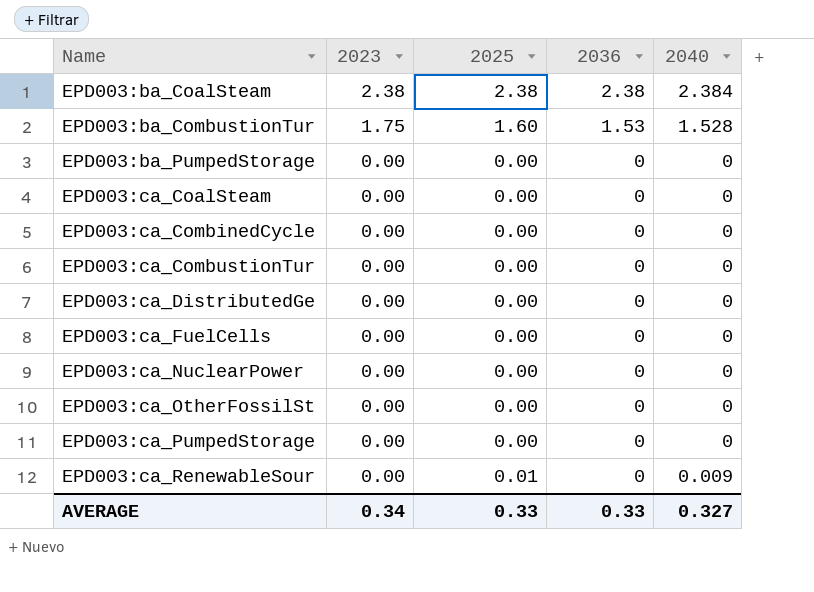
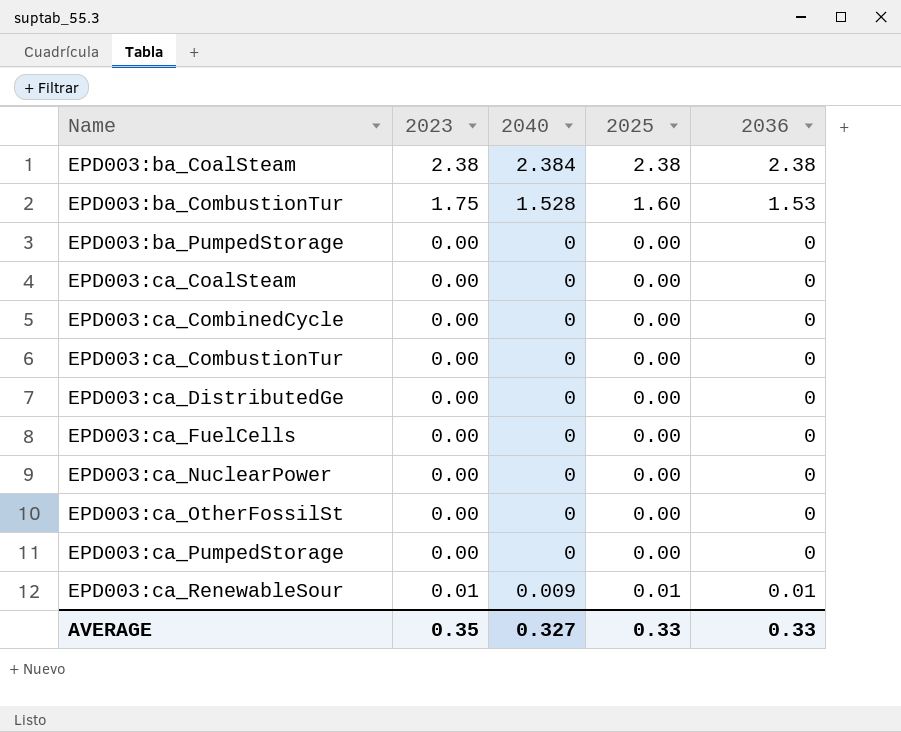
column 2040 | position: 5 -> 3
EPD003:ca_RenewableSour | 2023: 0.00 -> 0.01
EPD003:ca_RenewableSour | 2036: 0 -> 0.01
AVERAGE | 2023: 0.34 -> 0.35

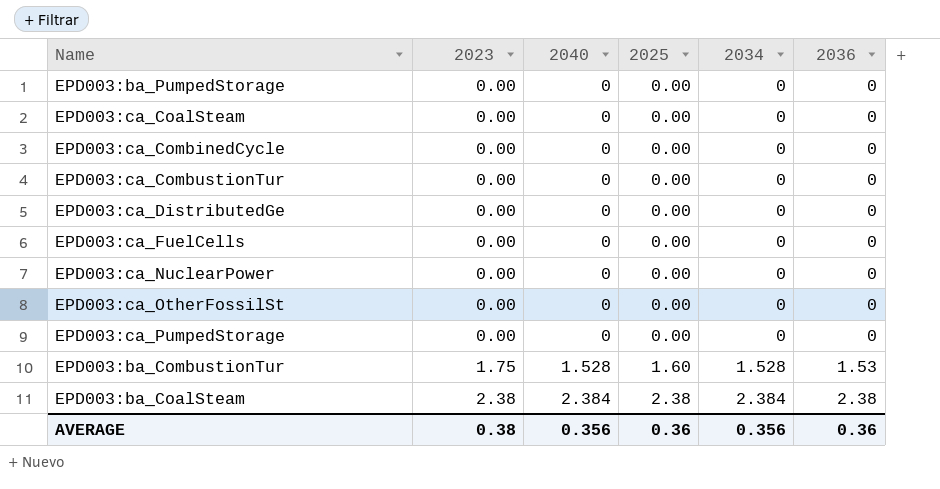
row order: Name ascending -> 2023 ascending
column 2034 | position: none -> 5
row EPD003:ca_RenewableSour: 0.01 | 0.009 | 0.01 | 0.01 -> none
AVERAGE | 2023: 0.35 -> 0.38
AVERAGE | 2040: 0.327 -> 0.356
AVERAGE | 2025: 0.33 -> 0.36
AVERAGE | 2036: 0.33 -> 0.36

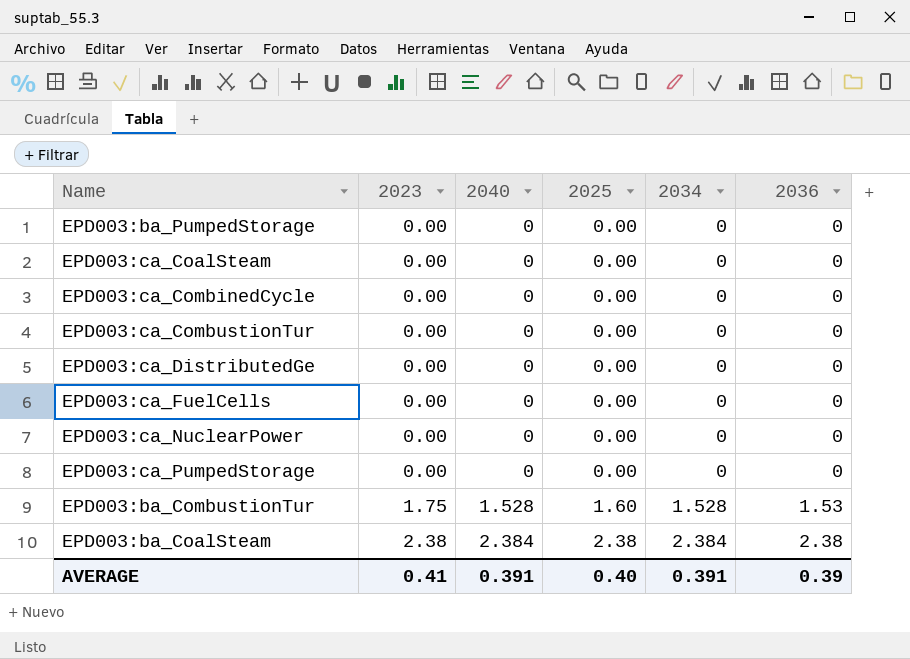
row EPD003:ca_OtherFossilSt: 0.00 | 0 | 0.00 | 0 | 0 -> none
AVERAGE | 2023: 0.38 -> 0.41
AVERAGE | 2040: 0.356 -> 0.391
AVERAGE | 2025: 0.36 -> 0.40
AVERAGE | 2034: 0.356 -> 0.391
AVERAGE | 2036: 0.36 -> 0.39

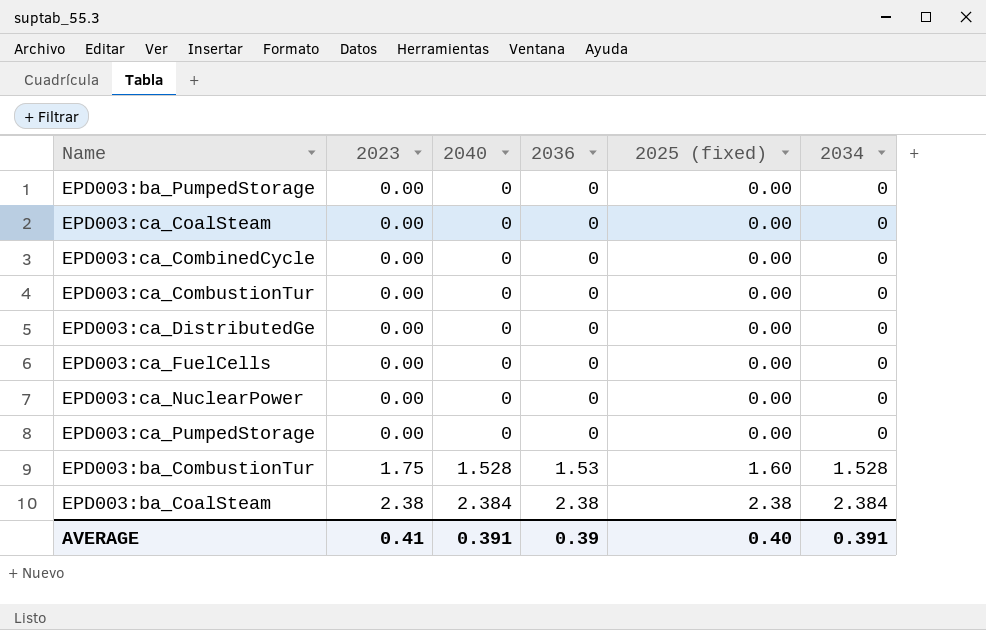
column 2036 | position: 6 -> 4
column name: 2025 -> 2025 (fixed)

